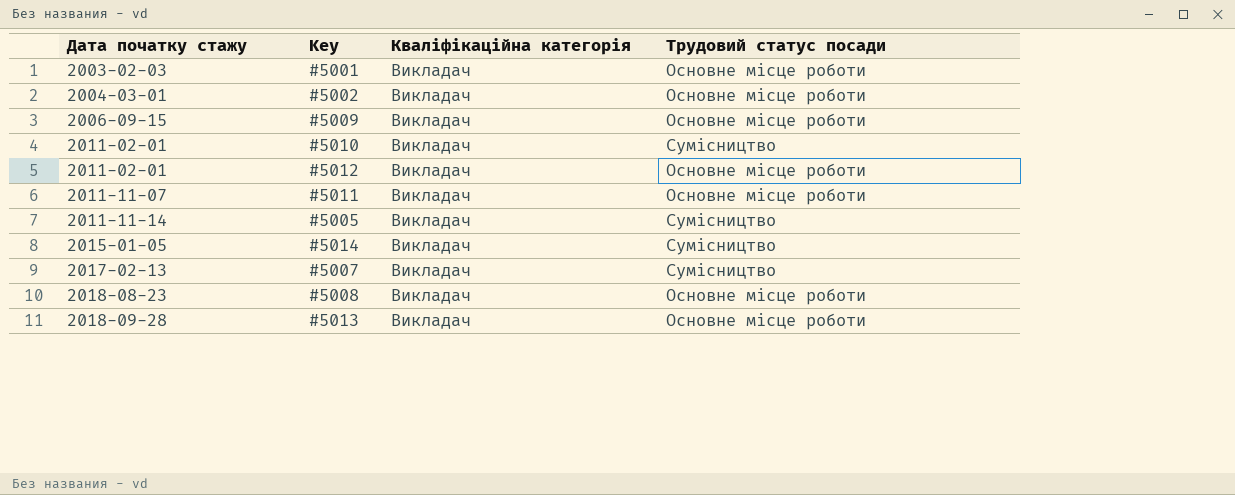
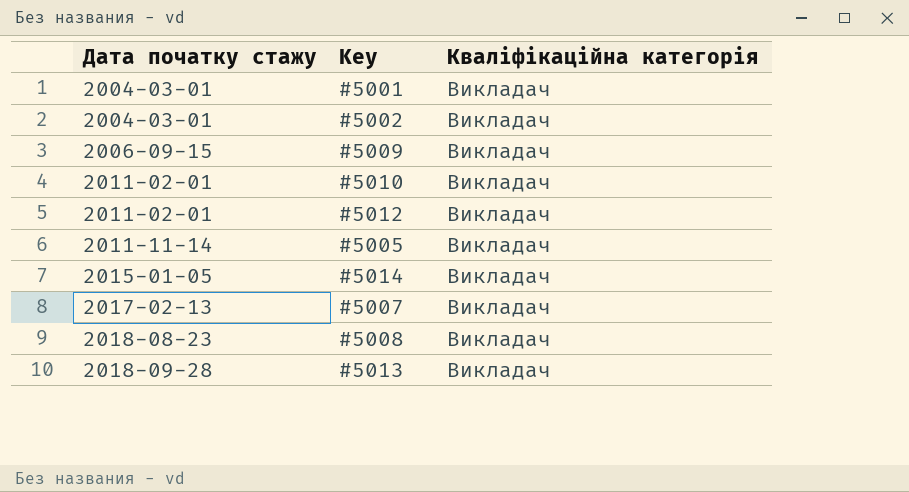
column Трудовий статус посади | position: 4 -> none
row #5011: 2011-11-07 | Викладач | Основне місце роботи -> none
#5001 | Дата початку стажу: 2003-02-03 -> 2004-03-01

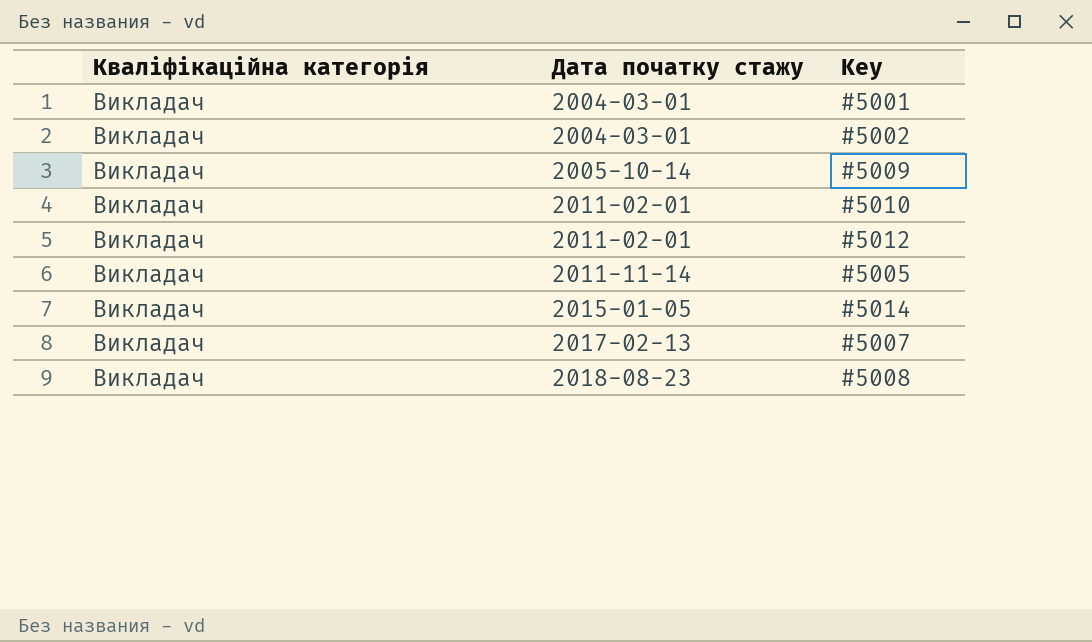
column Кваліфікаційна категорія | position: 3 -> 1
row #5013: 2018-09-28 | Викладач -> none
#5009 | Дата початку стажу: 2006-09-15 -> 2005-10-14

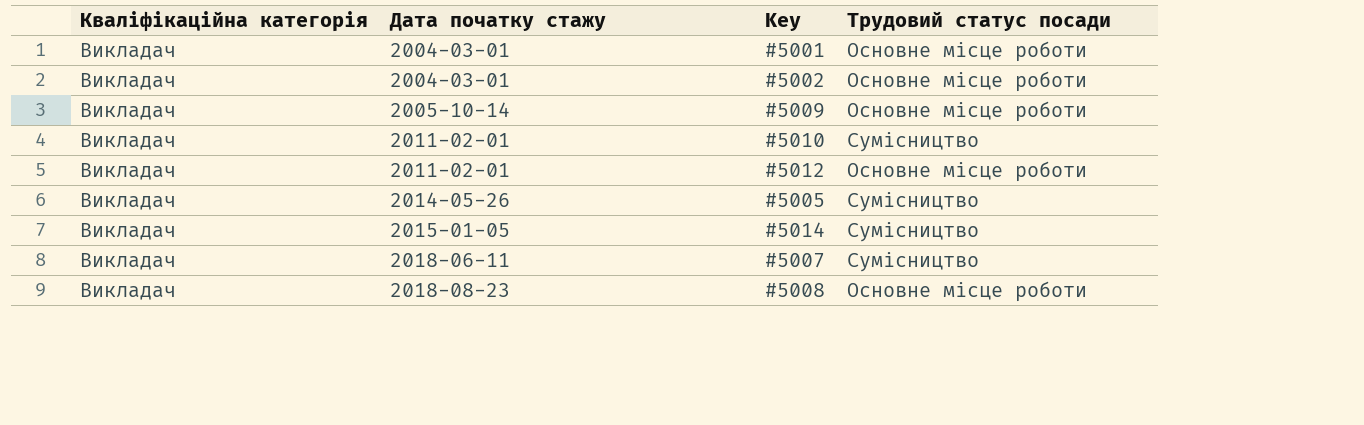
column Трудовий статус посади | position: none -> 4
#5005 | Дата початку стажу: 2011-11-14 -> 2014-05-26
#5007 | Дата початку стажу: 2017-02-13 -> 2018-06-11

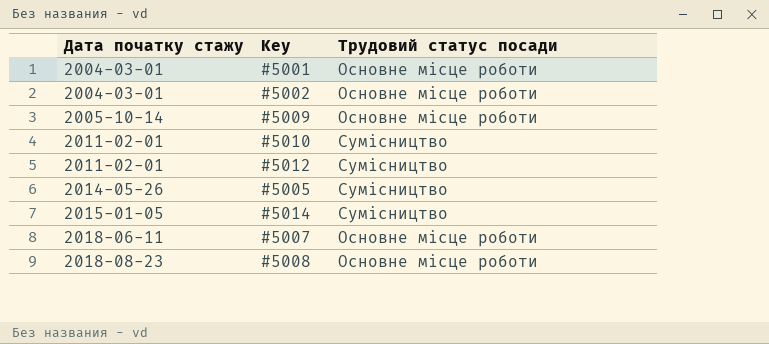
column Кваліфікаційна категорія | position: 1 -> none
#5012 | Трудовий статус посади: Основне місце роботи -> Сумісництво
#5007 | Трудовий статус посади: Сумісництво -> Основне місце роботи

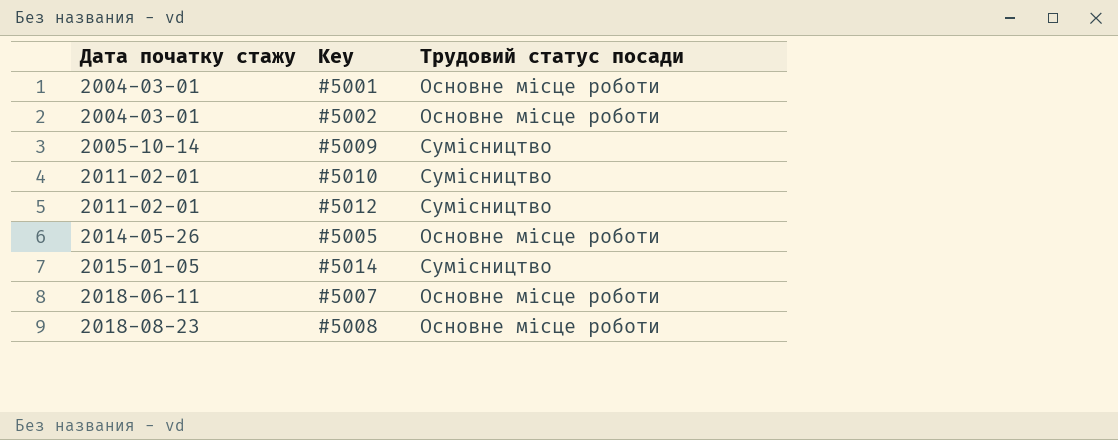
#5009 | Трудовий статус посади: Основне місце роботи -> Сумісництво
#5005 | Трудовий статус посади: Сумісництво -> Основне місце роботи

